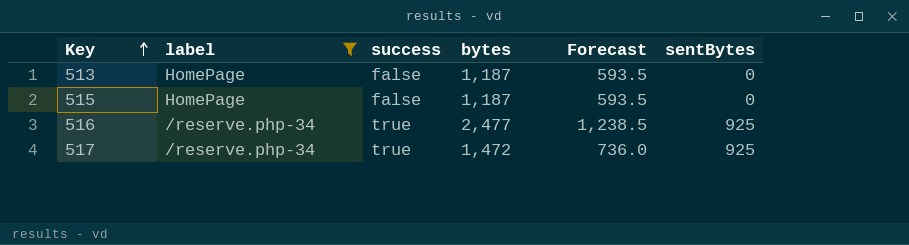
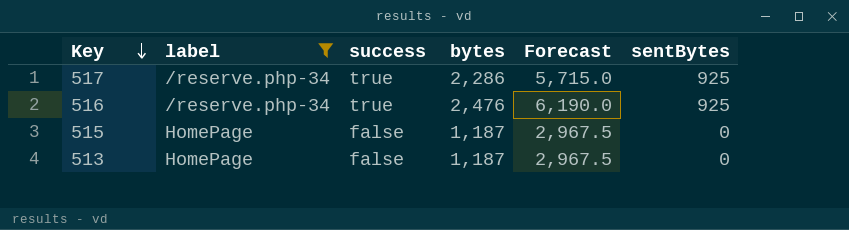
row order: Key ascending -> Key descending
column Forecast | formula: [bytes] * 0.5 -> [bytes] * 2.5
517 | bytes: 1,472 -> 2,286
516 | bytes: 2,477 -> 2,476

